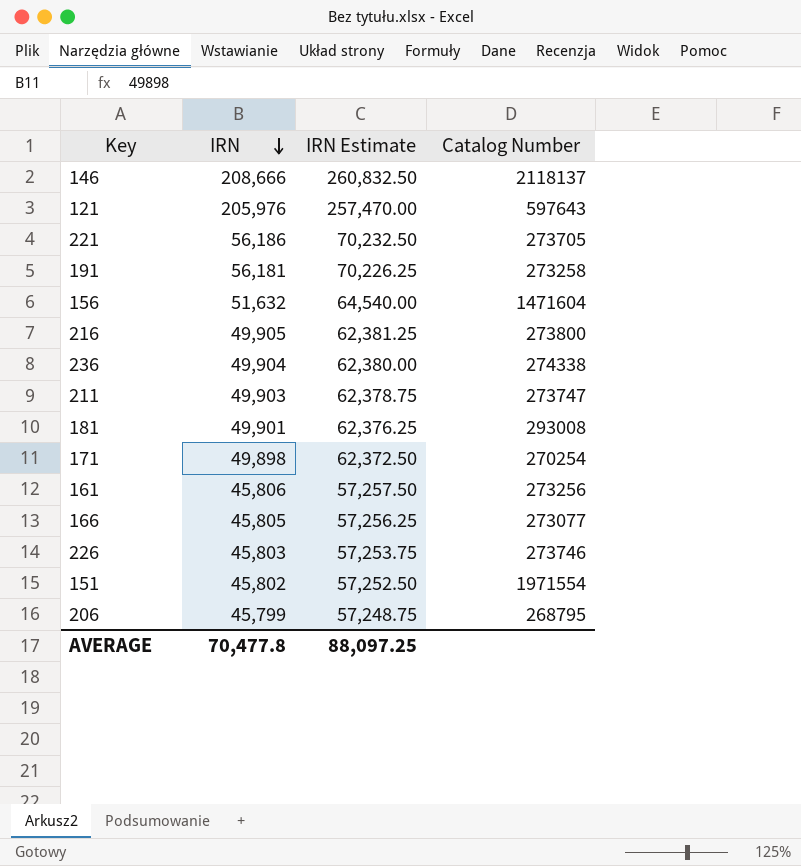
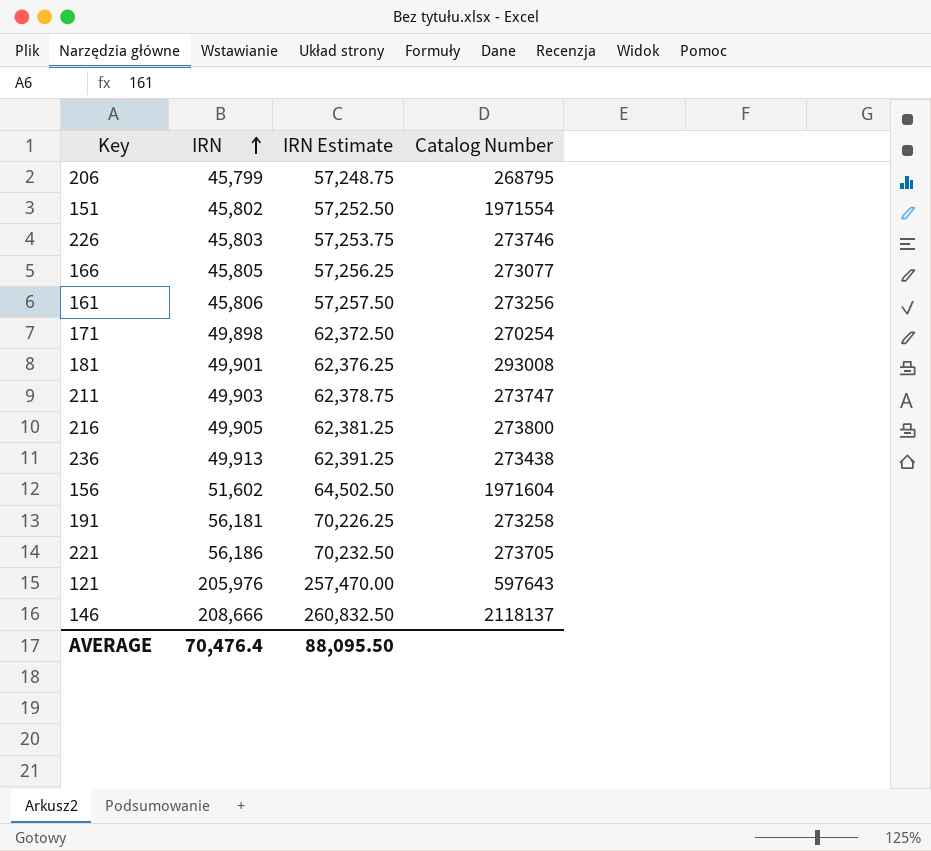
row order: IRN descending -> IRN ascending
236 | IRN: 49,904 -> 49,913
236 | IRN Estimate: 62,380.00 -> 62,391.25
236 | Catalog Number: 274338 -> 273438
156 | IRN: 51,632 -> 51,602
156 | IRN Estimate: 64,540.00 -> 64,502.50
156 | Catalog Number: 1471604 -> 1971604
AVERAGE | IRN: 70,477.8 -> 70,476.4
AVERAGE | IRN Estimate: 88,097.25 -> 88,095.50

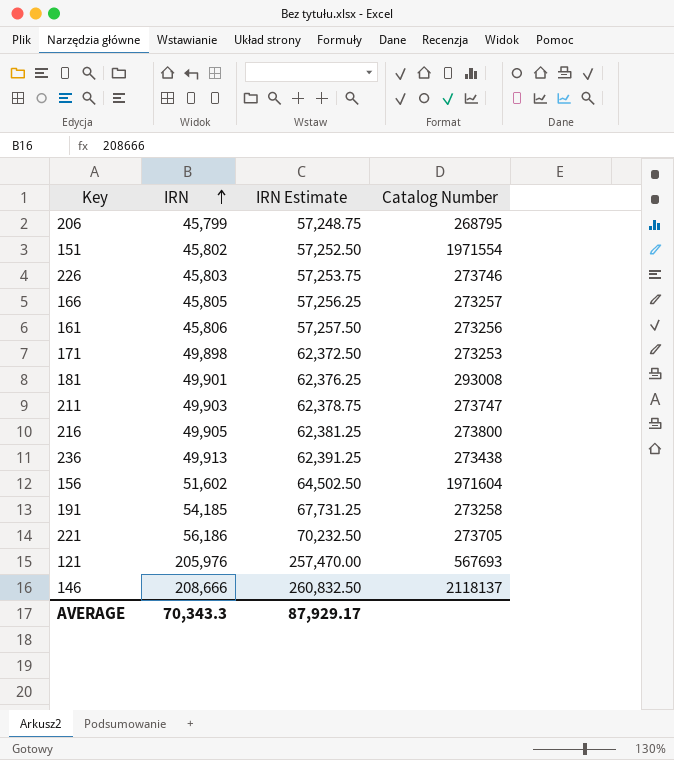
166 | Catalog Number: 273077 -> 273257
171 | Catalog Number: 270254 -> 273253
191 | IRN: 56,181 -> 54,185
191 | IRN Estimate: 70,226.25 -> 67,731.25
121 | Catalog Number: 597643 -> 567693
AVERAGE | IRN: 70,476.4 -> 70,343.3
AVERAGE | IRN Estimate: 88,095.50 -> 87,929.17

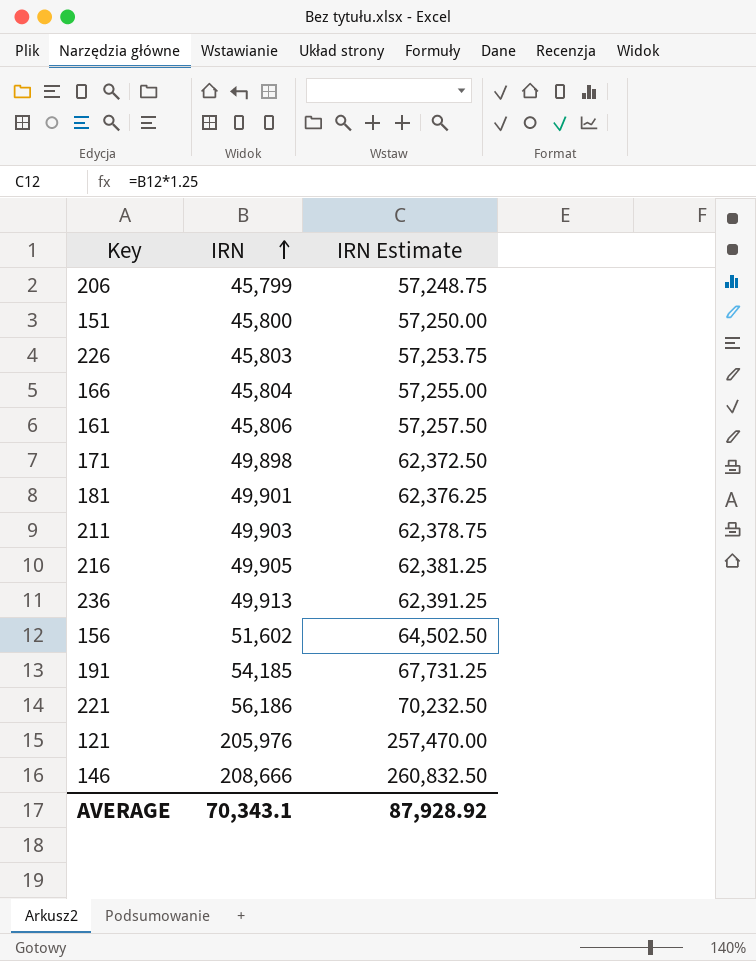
column Catalog Number | position: 4 -> none
151 | IRN: 45,802 -> 45,800
151 | IRN Estimate: 57,252.50 -> 57,250.00
166 | IRN: 45,805 -> 45,804
166 | IRN Estimate: 57,256.25 -> 57,255.00
AVERAGE | IRN: 70,343.3 -> 70,343.1
AVERAGE | IRN Estimate: 87,929.17 -> 87,928.92

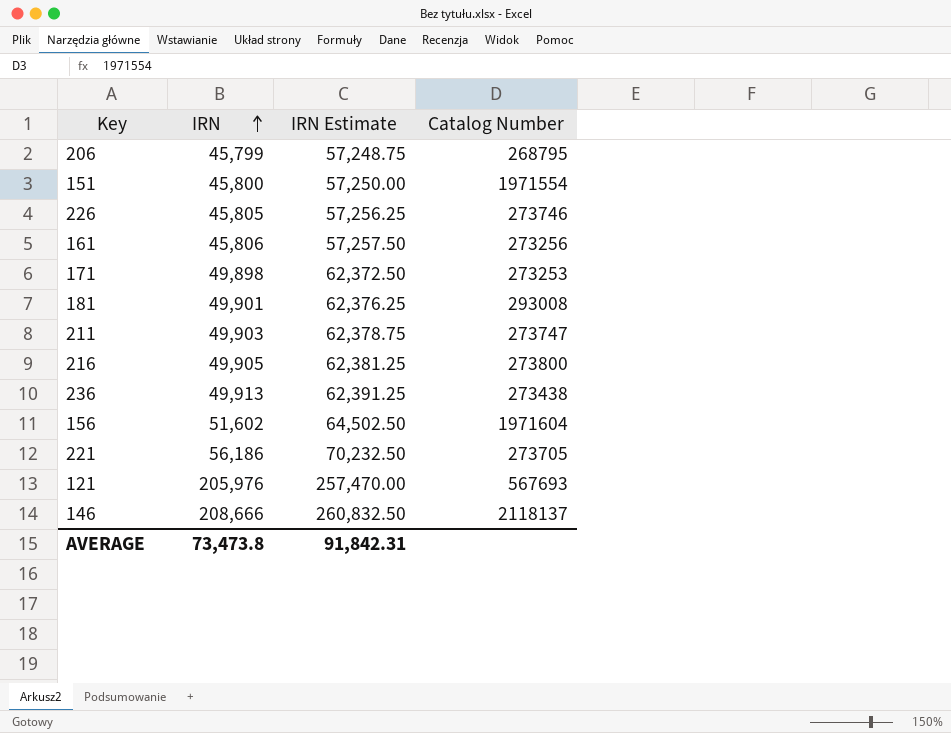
column Catalog Number | position: none -> 4
row 166: 45,804 | 57,255.00 -> none
row 191: 54,185 | 67,731.25 -> none
226 | IRN: 45,803 -> 45,805
226 | IRN Estimate: 57,253.75 -> 57,256.25
AVERAGE | IRN: 70,343.1 -> 73,473.8
AVERAGE | IRN Estimate: 87,928.92 -> 91,842.31

